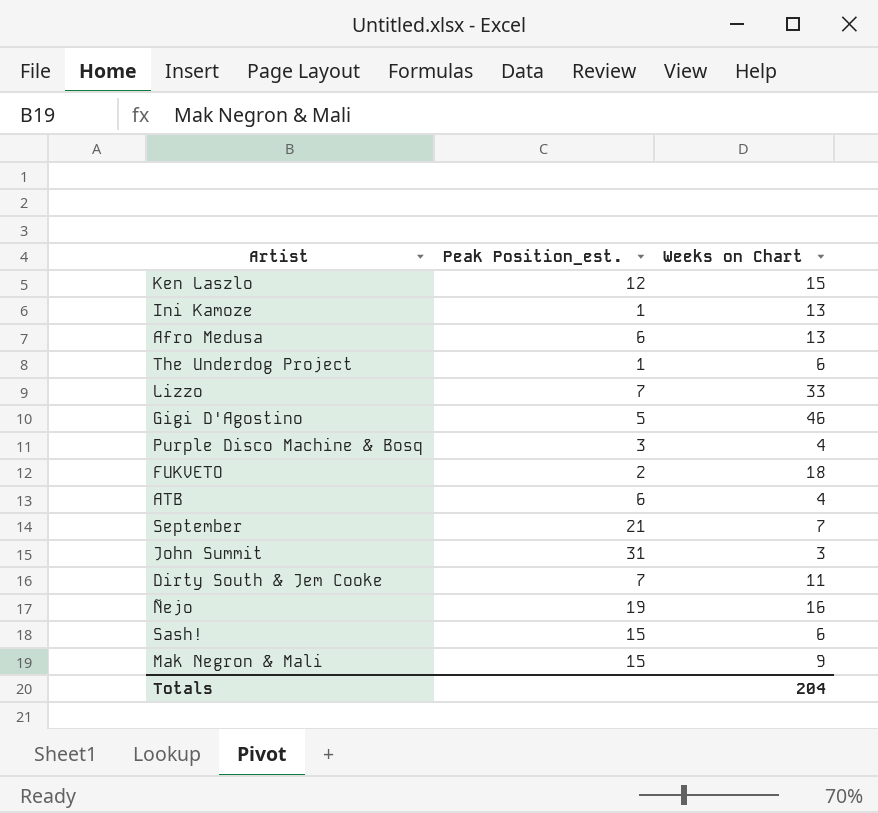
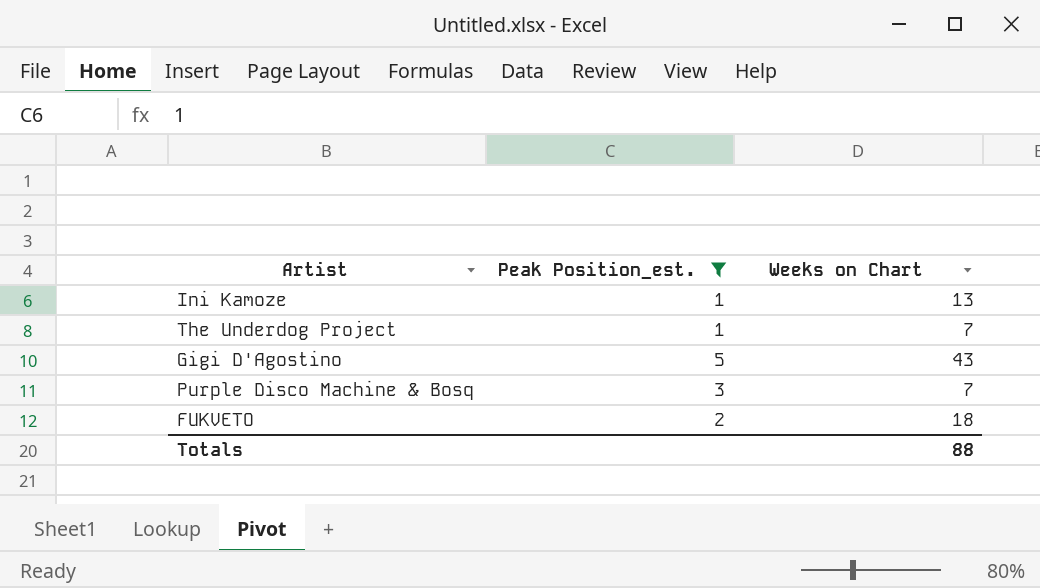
filter: none -> Peak Position_est. <= 5
The Underdog Project | Weeks on Chart: 6 -> 7
Gigi D'Agostino | Weeks on Chart: 46 -> 43
Purple Disco Machine & Bosq | Weeks on Chart: 4 -> 7
Totals | Weeks on Chart: 204 -> 88

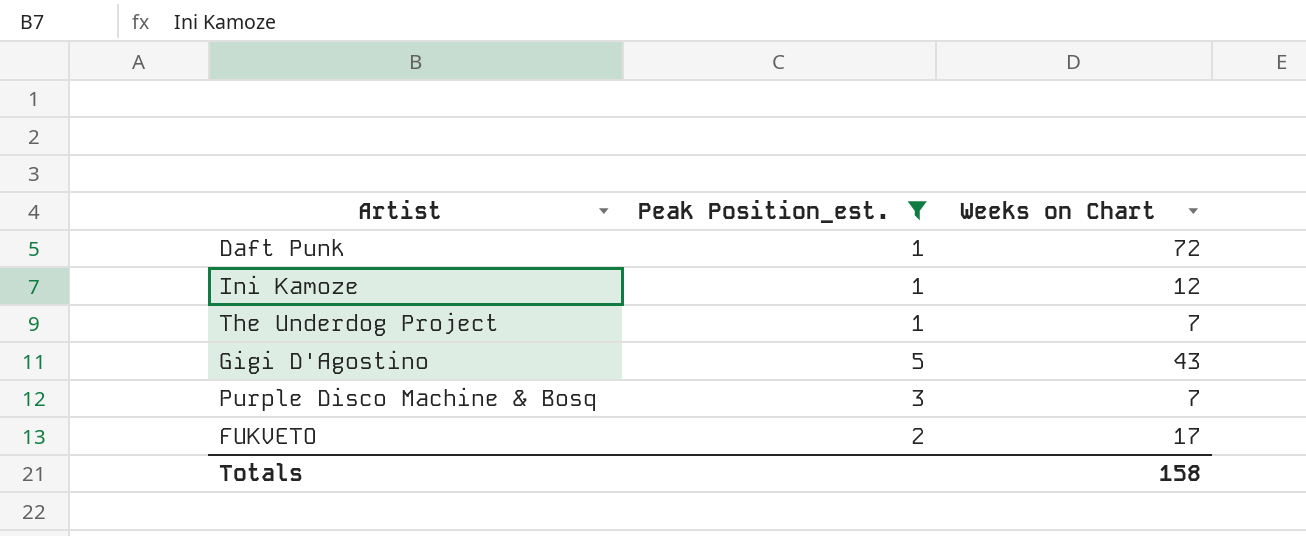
row Daft Punk: none -> 1 | 72
Ini Kamoze | Weeks on Chart: 13 -> 12
FUKVETO | Weeks on Chart: 18 -> 17
Totals | Weeks on Chart: 88 -> 158

